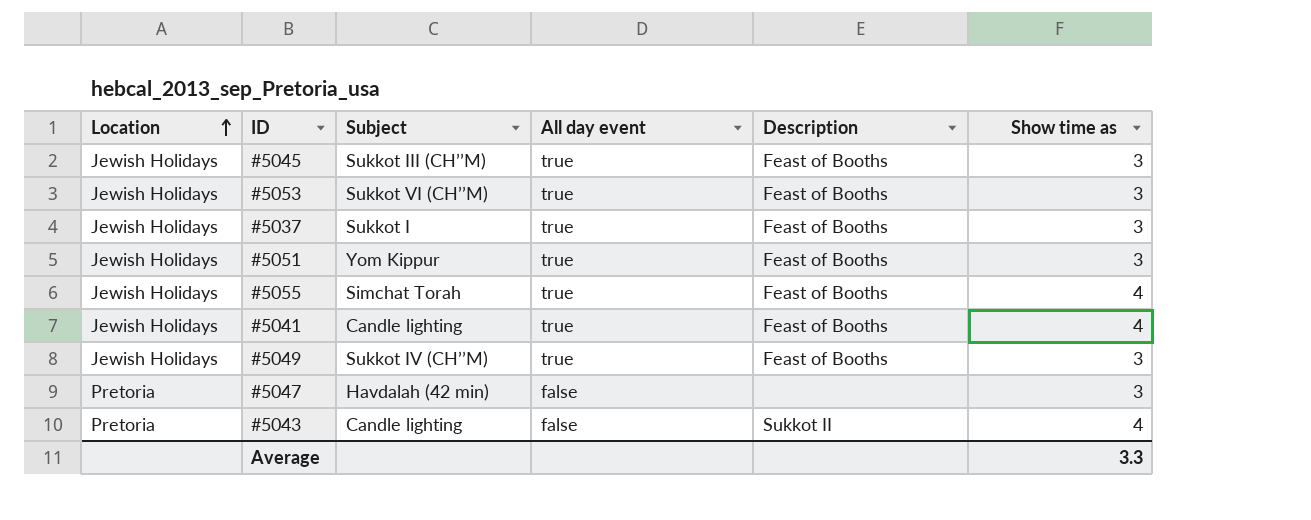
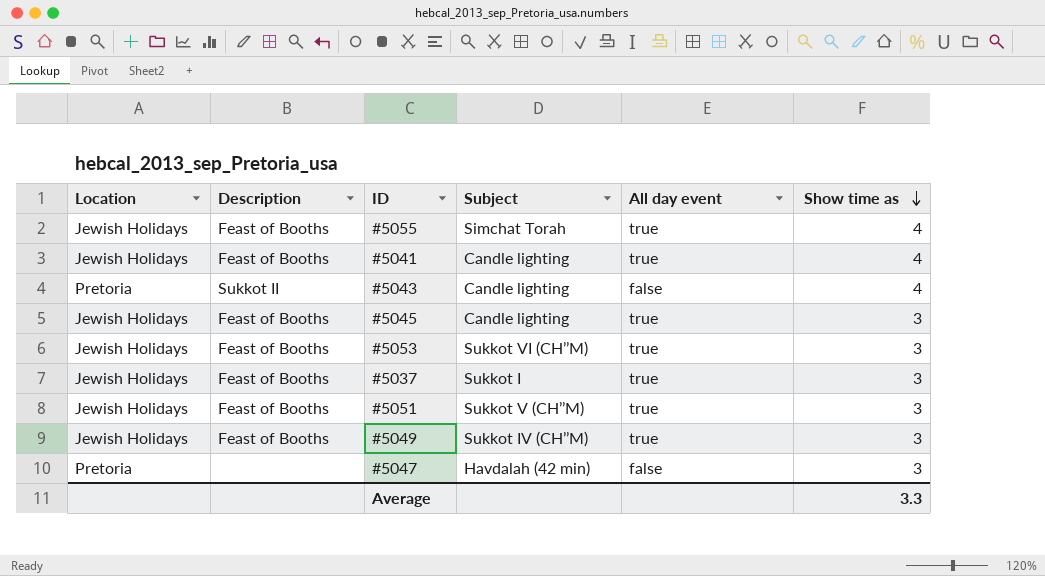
row order: Location ascending -> Show time as descending
column Description | position: 5 -> 2
#5045 | Subject: Sukkot III (CH’’M) -> Candle lighting
#5051 | Subject: Yom Kippur -> Sukkot V (CH’’M)

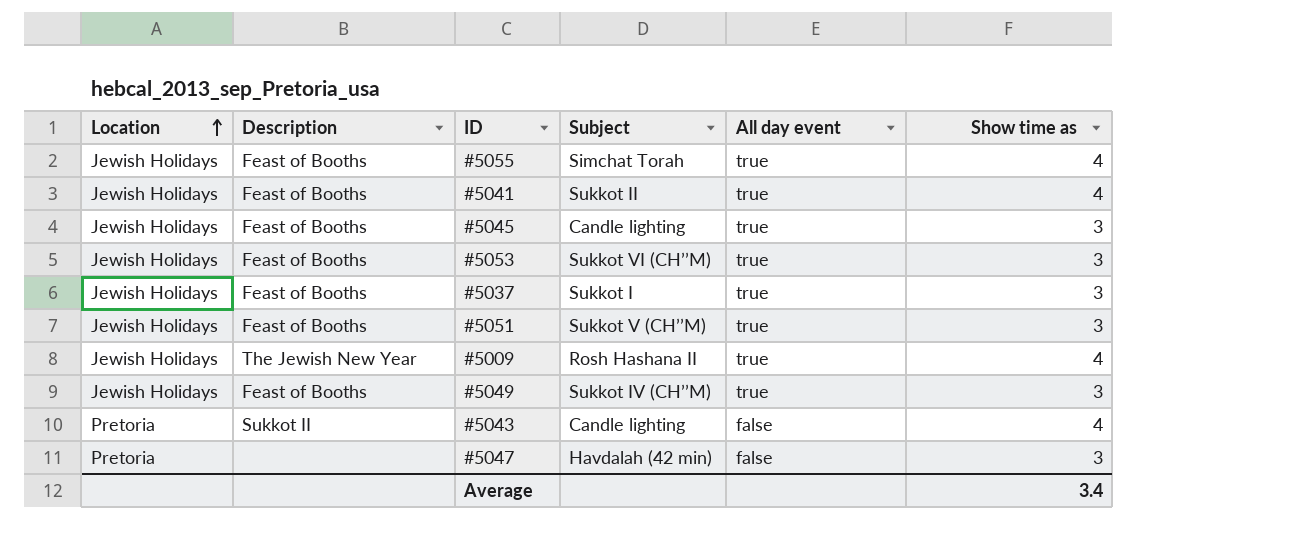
row order: Show time as descending -> Location ascending
#5041 | Subject: Candle lighting -> Sukkot II
row #5009: none -> Jewish Holidays | The Jewish New Year | Rosh Hashana II | true | 4
Average | Show time as: 3.3 -> 3.4

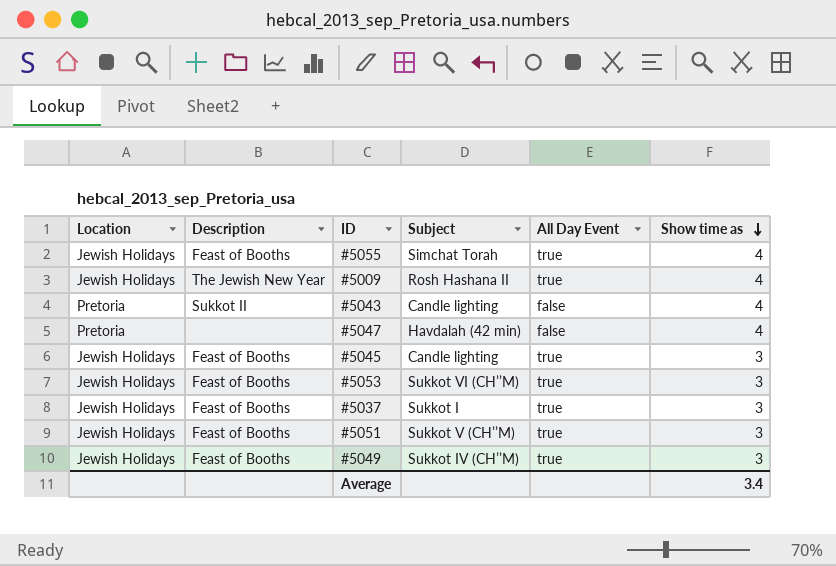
row order: Location ascending -> Show time as descending
column name: All day event -> All Day Event
row #5041: Jewish Holidays | Feast of Booths | Sukkot II | true | 4 -> none
#5047 | Show time as: 3 -> 4

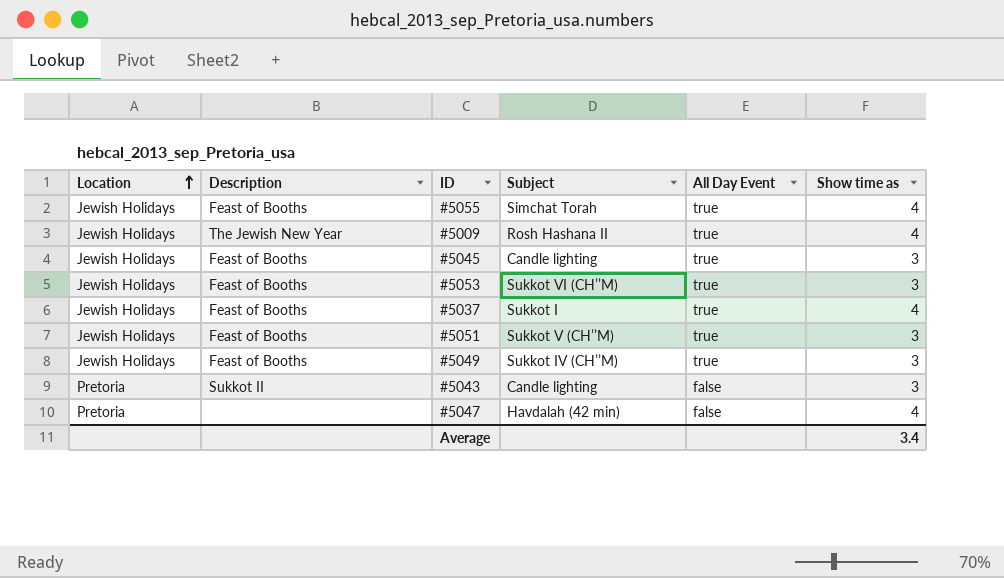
row order: Show time as descending -> Location ascending
#5037 | Show time as: 3 -> 4
#5043 | Show time as: 4 -> 3

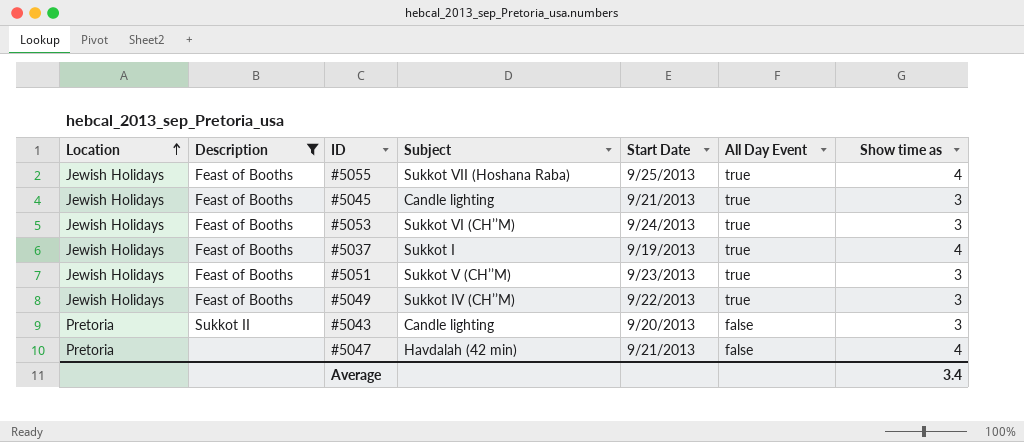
filter: none -> Description != The Jewish New Year
column Start Date | position: none -> 5
#5055 | Subject: Simchat Torah -> Sukkot VII (Hoshana Raba)

